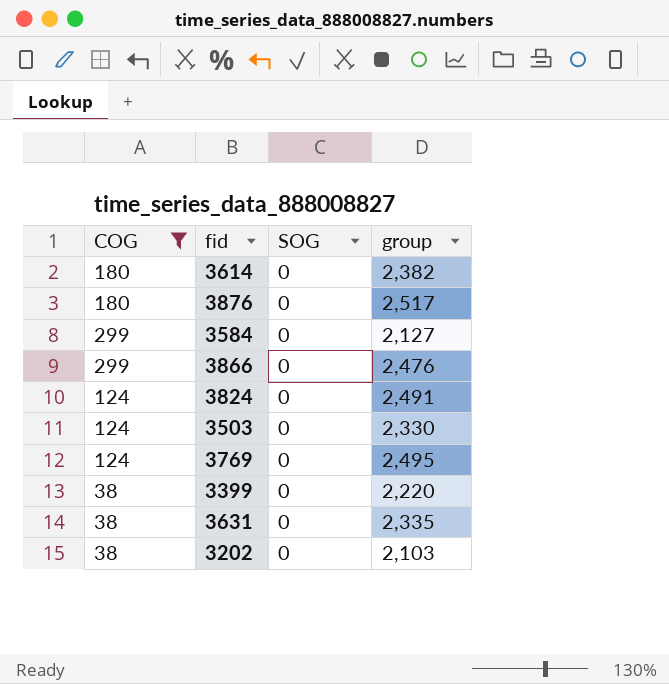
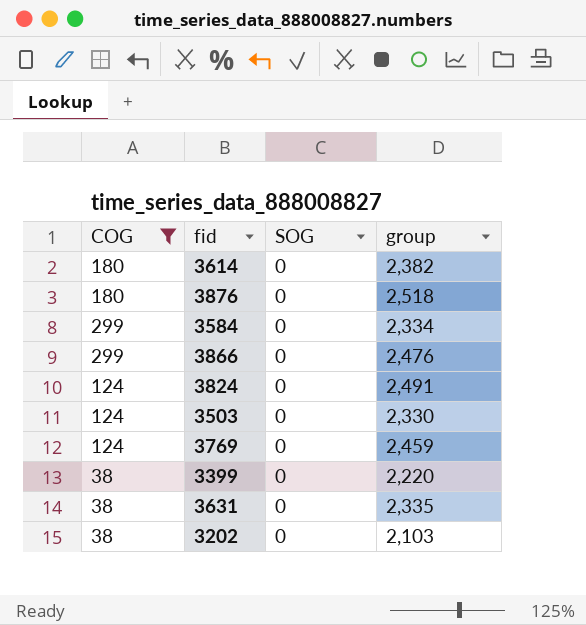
3876 | group: 2,517 -> 2,518
3584 | group: 2,127 -> 2,334
3769 | group: 2,495 -> 2,459

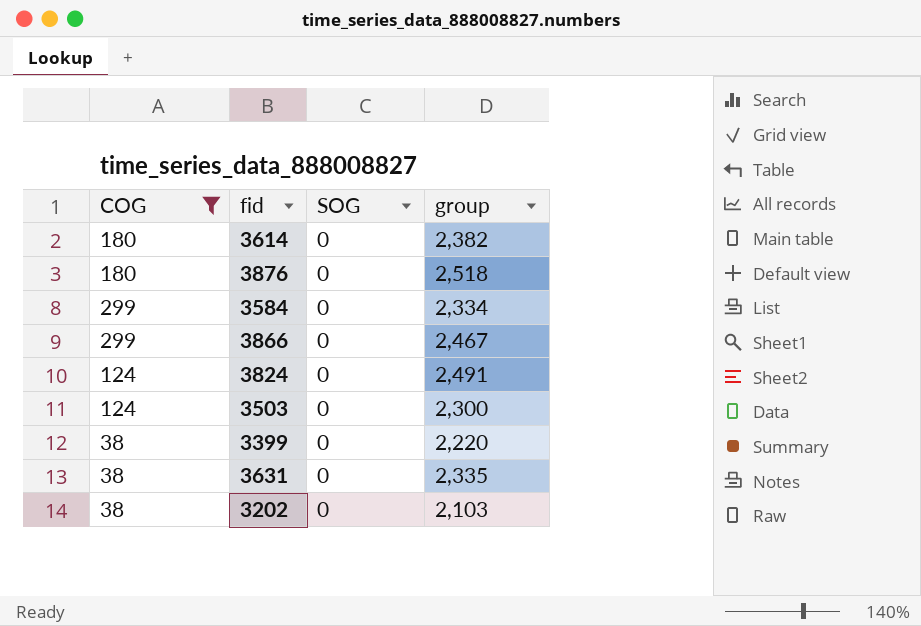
row 3769: 124 | 0 | 2,459 -> none
3866 | group: 2,476 -> 2,467
3503 | group: 2,330 -> 2,300

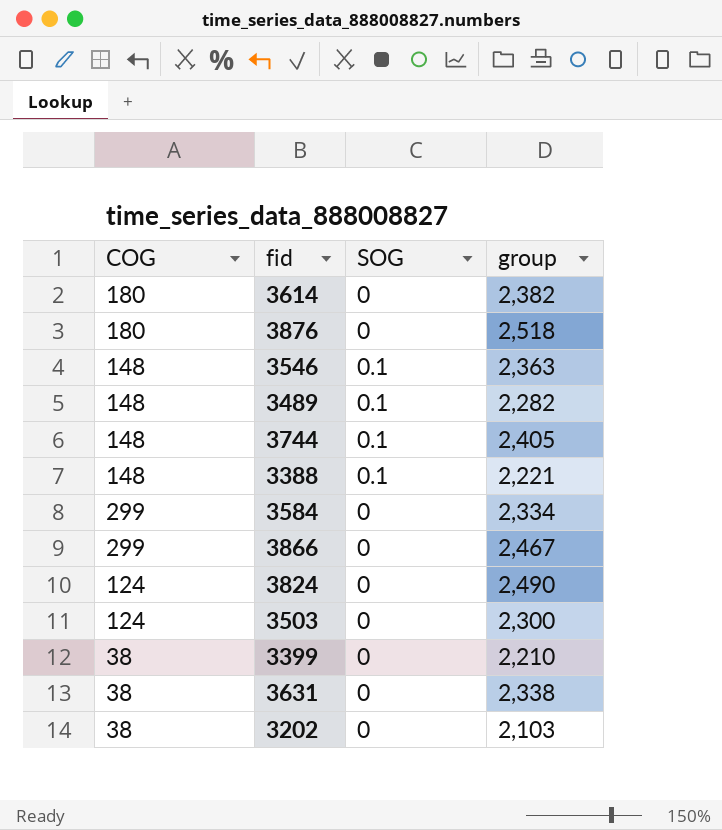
filter: COG != 148 -> none
3824 | group: 2,491 -> 2,490
3399 | group: 2,220 -> 2,210
3631 | group: 2,335 -> 2,338

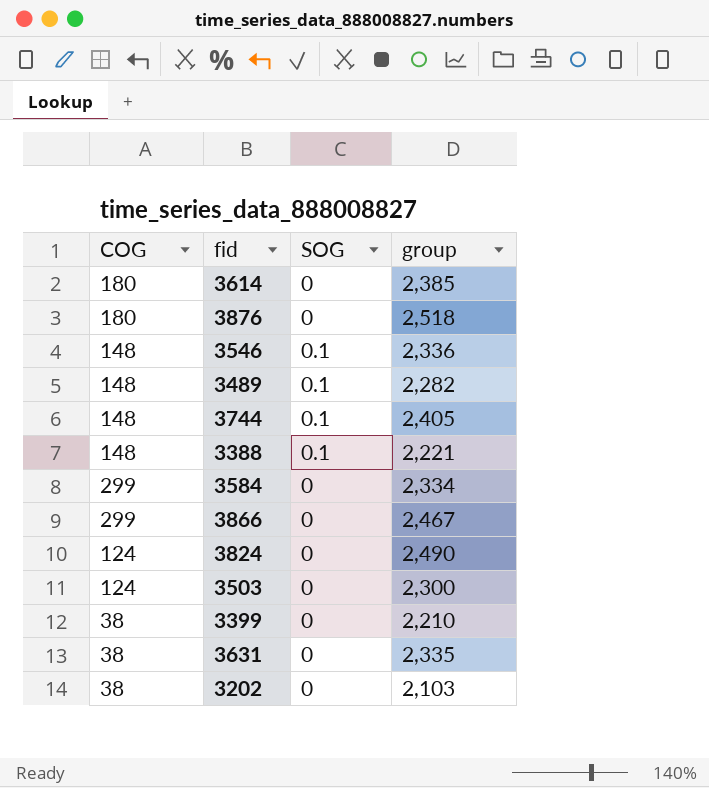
3614 | group: 2,382 -> 2,385
3546 | group: 2,363 -> 2,336
3631 | group: 2,338 -> 2,335

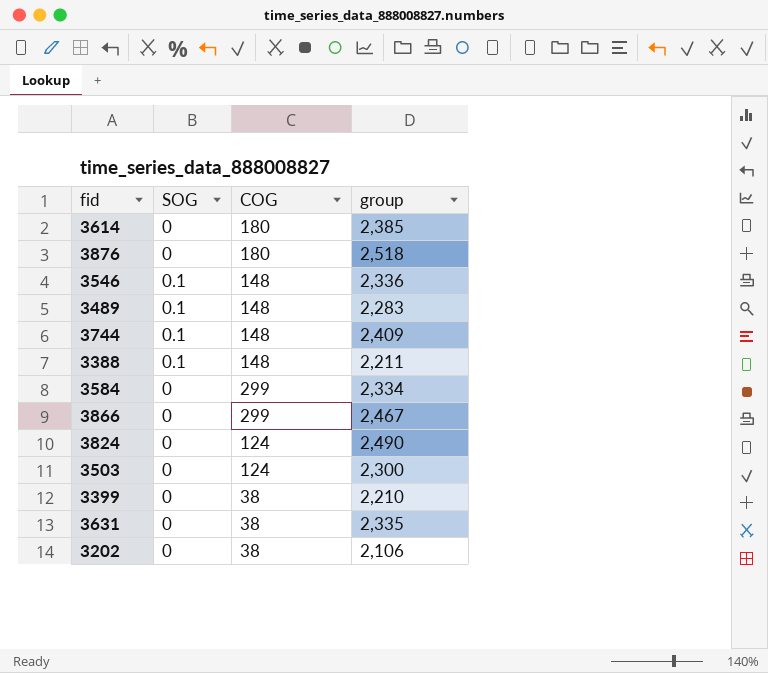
column COG | position: 1 -> 3
3489 | group: 2,282 -> 2,283
3744 | group: 2,405 -> 2,409
3388 | group: 2,221 -> 2,211
3202 | group: 2,103 -> 2,106

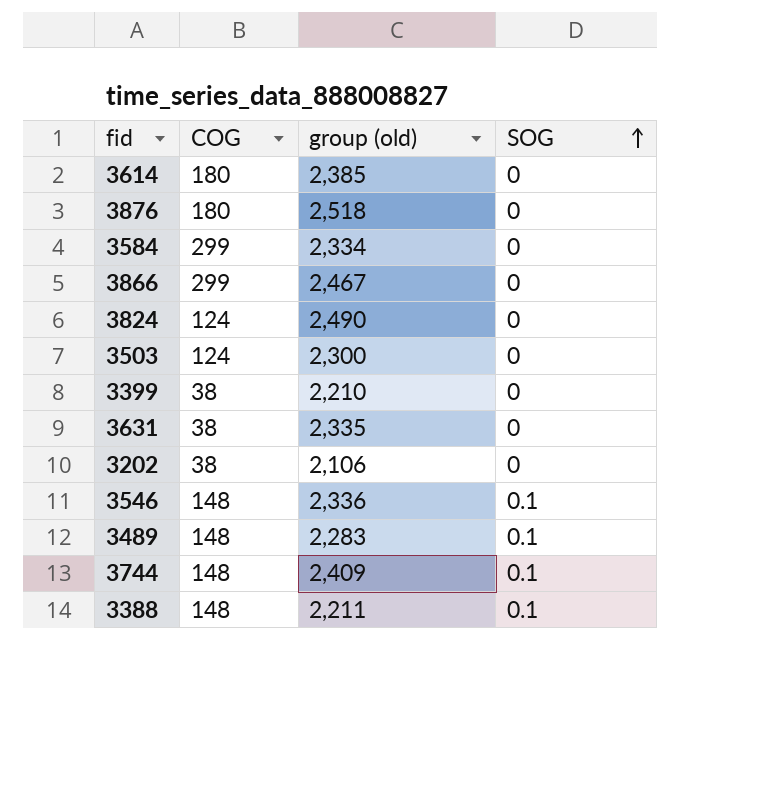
row order: none -> SOG ascending
column name: group -> group (old)
column SOG | position: 2 -> 4

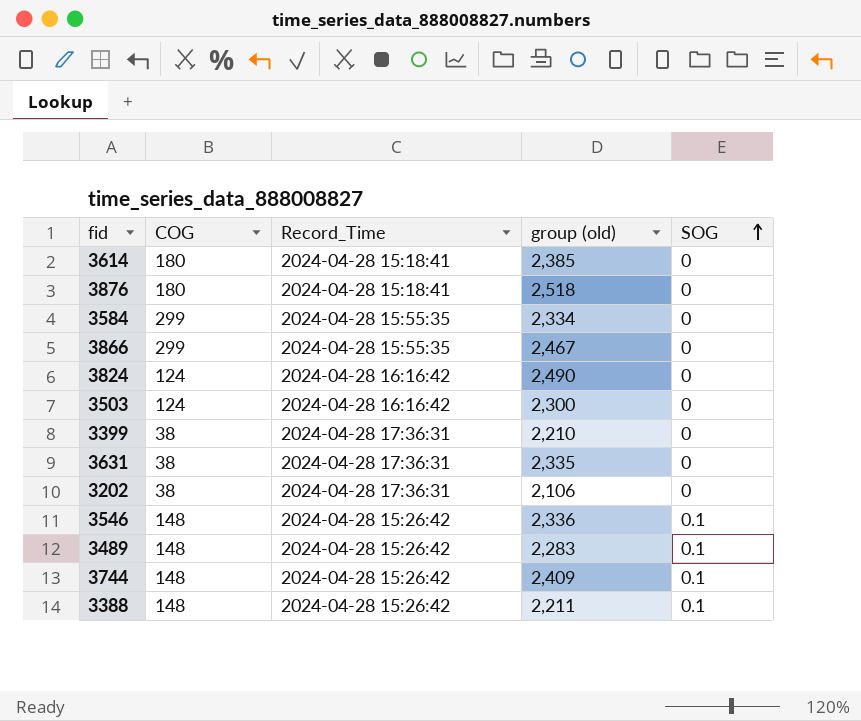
column Record_Time | position: none -> 3

